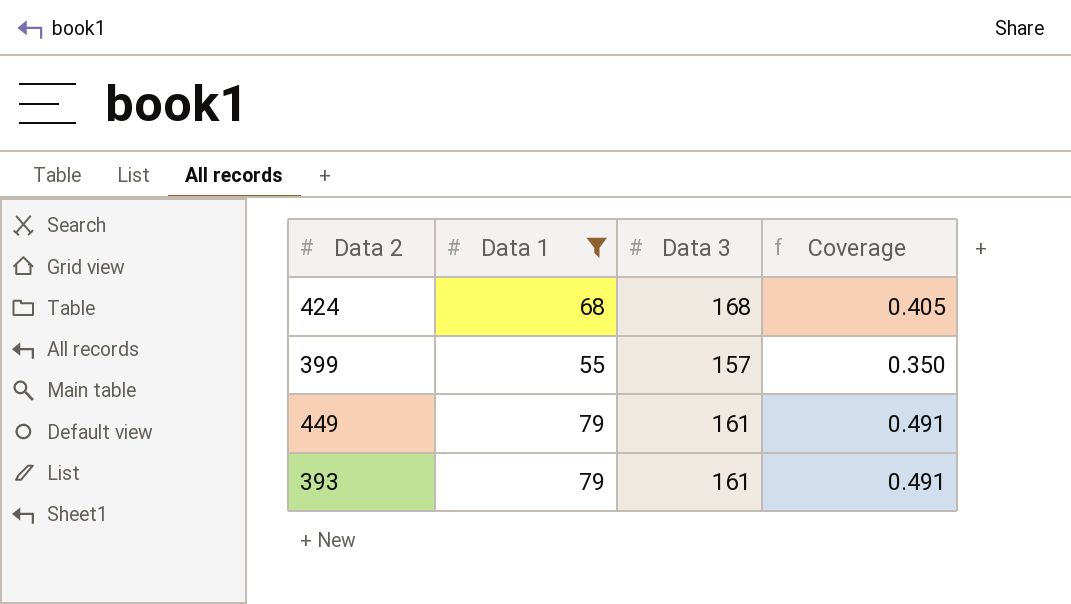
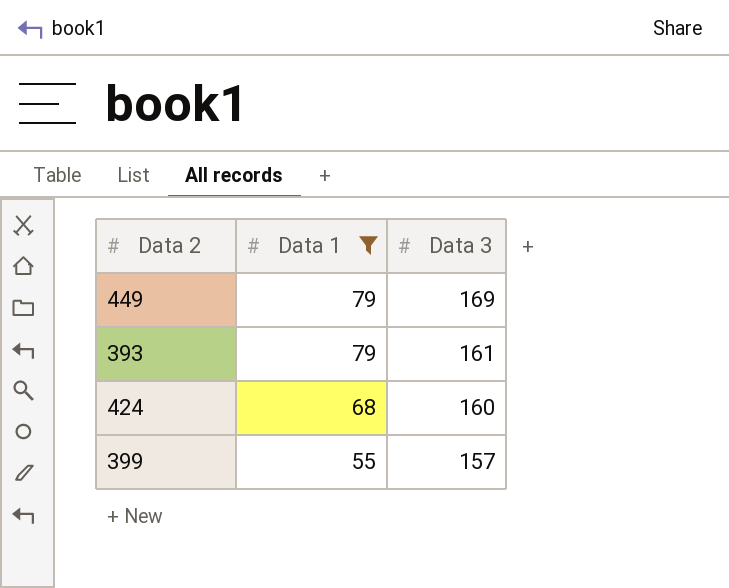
row order: none -> Data 1 descending
column Coverage | formula: [Data 1] / [Data 3] -> none
449 | Data 3: 161 -> 169
424 | Data 3: 168 -> 160

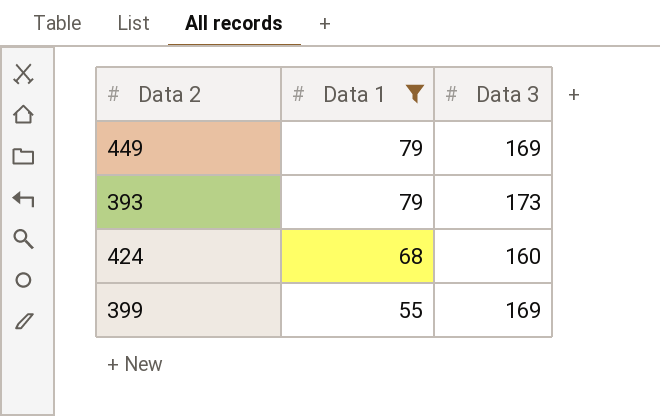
393 | Data 3: 161 -> 173
399 | Data 3: 157 -> 169

